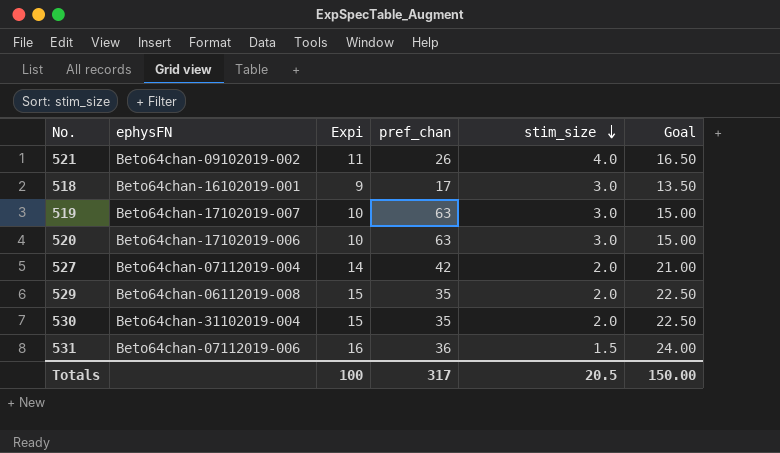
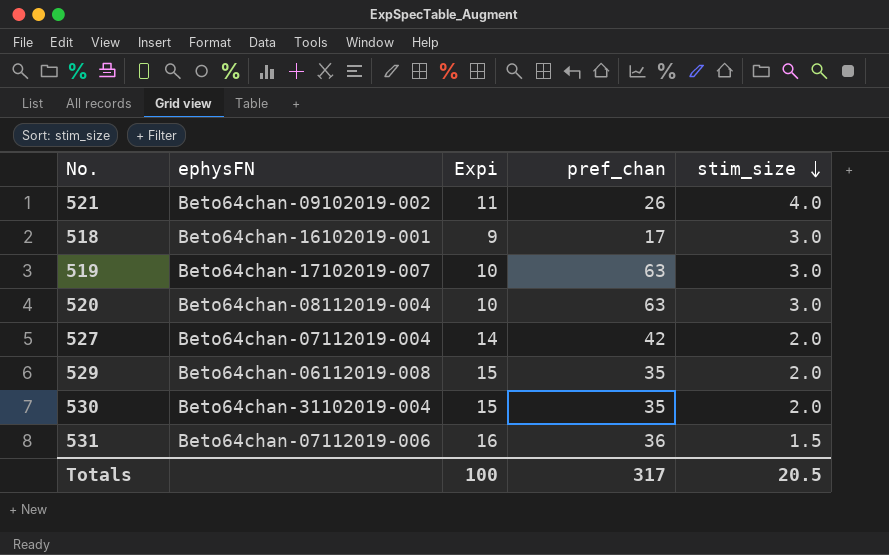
column Goal | formula: [Expi] * 1.5 -> none
520 | ephysFN: Beto64chan-17102019-006 -> Beto64chan-08112019-004

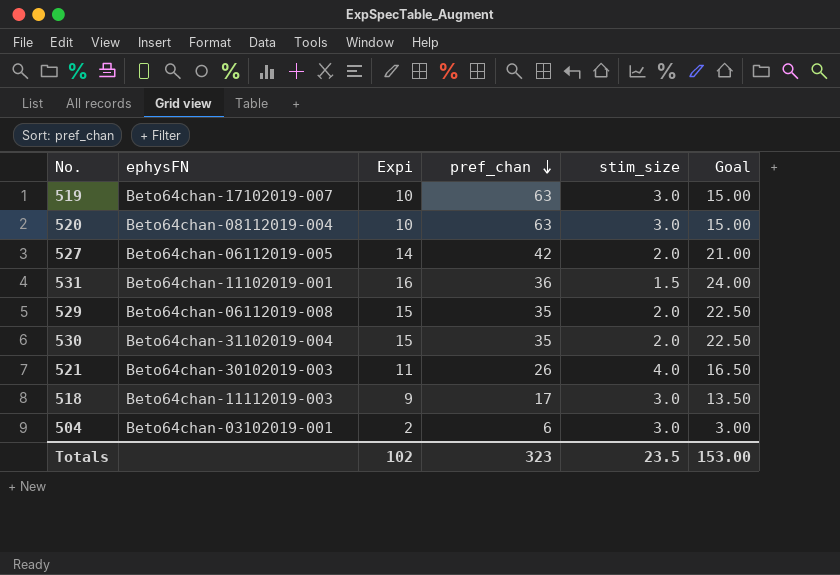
row order: stim_size descending -> pref_chan descending
column Goal | formula: none -> [Expi] * 1.5
527 | ephysFN: Beto64chan-07112019-004 -> Beto64chan-06112019-005
531 | ephysFN: Beto64chan-07112019-006 -> Beto64chan-11102019-001
521 | ephysFN: Beto64chan-09102019-002 -> Beto64chan-30102019-003
518 | ephysFN: Beto64chan-16102019-001 -> Beto64chan-11112019-003
row 504: none -> Beto64chan-03102019-001 | 2 | 6 | 3.0 | 3.00
Totals | Expi: 100 -> 102
Totals | pref_chan: 317 -> 323
Totals | stim_size: 20.5 -> 23.5

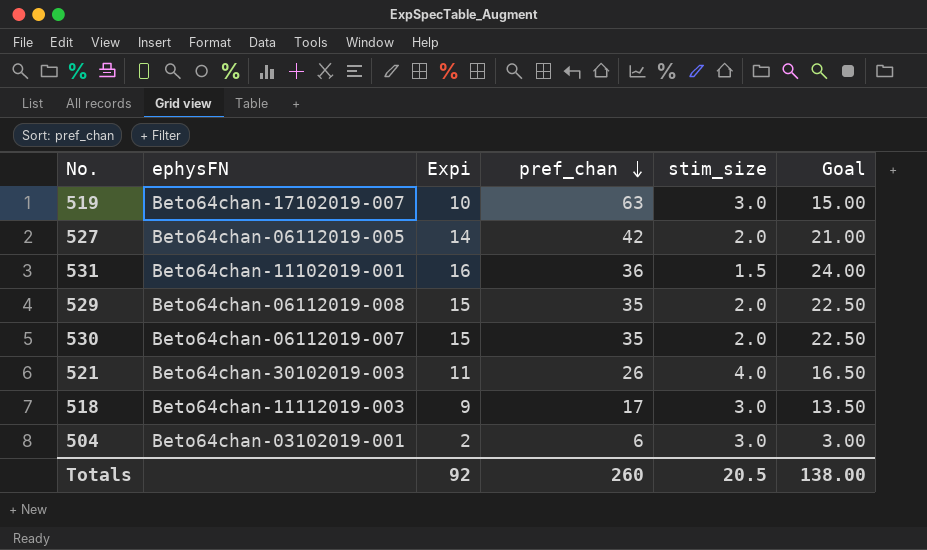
row 520: Beto64chan-08112019-004 | 10 | 63 | 3.0 | 15.00 -> none
530 | ephysFN: Beto64chan-31102019-004 -> Beto64chan-06112019-007
Totals | Expi: 102 -> 92
Totals | pref_chan: 323 -> 260
Totals | stim_size: 23.5 -> 20.5
Totals | Goal: 153.00 -> 138.00

